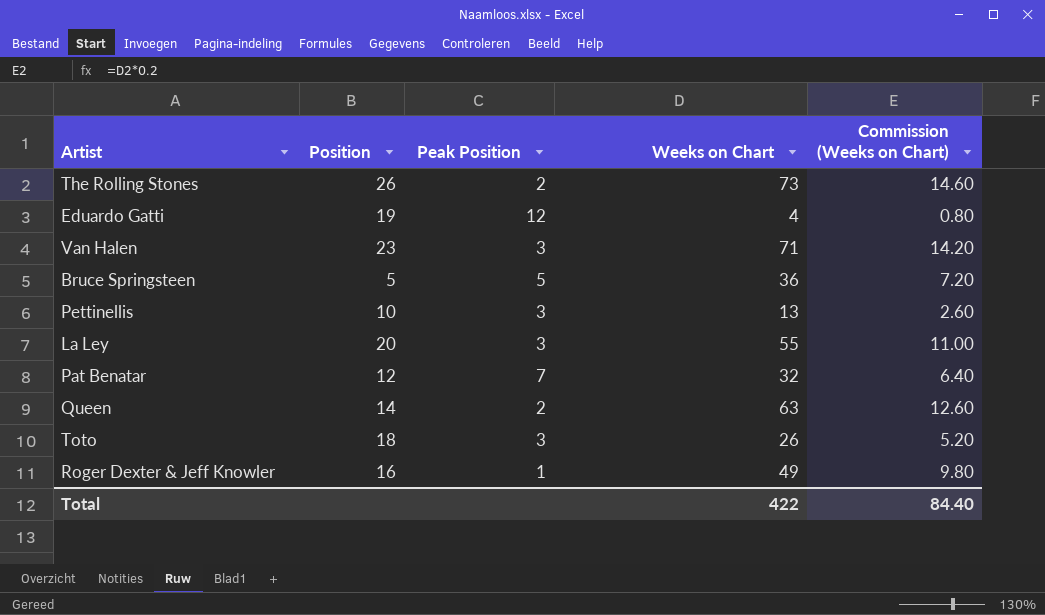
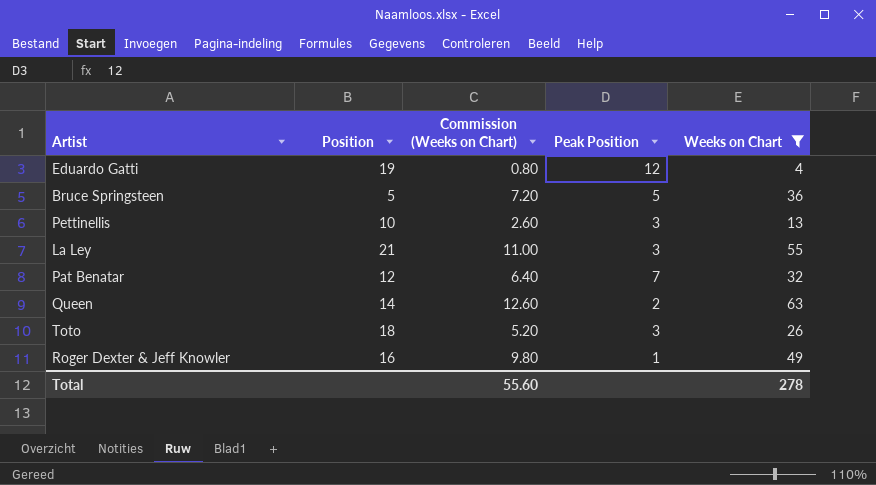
filter: none -> Weeks on Chart <= 63
column Commission (Weeks on Chart) | position: 5 -> 3
La Ley | Position: 20 -> 21
Total | Commission (Weeks on Chart): 84.40 -> 55.60
Total | Weeks on Chart: 422 -> 278

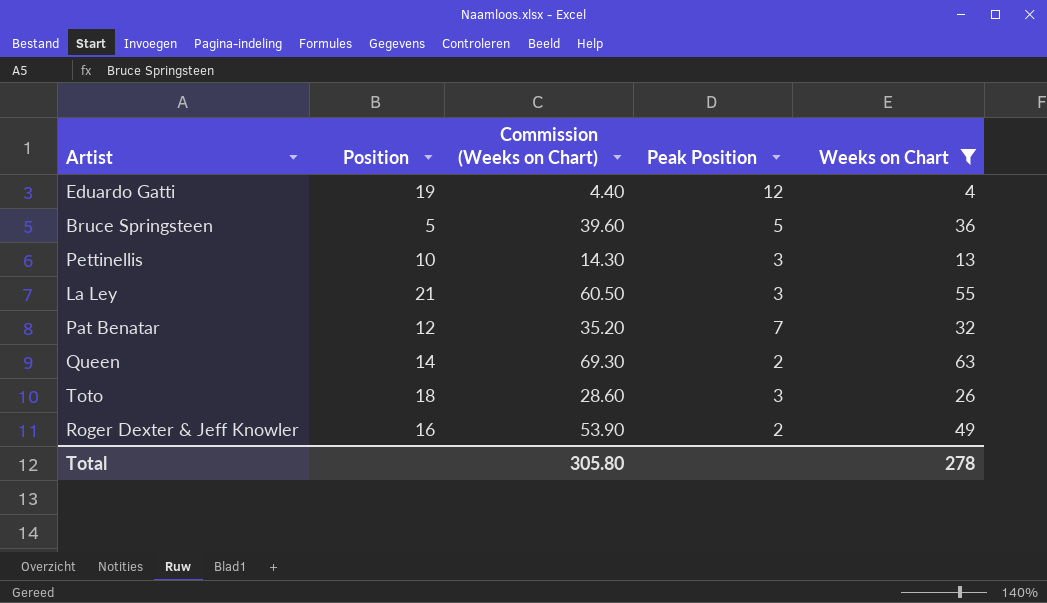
column Commission (Weeks on Chart) | formula: [Weeks on Chart] * 0.2 -> [Weeks on Chart] * 1.1
Roger Dexter & Jeff Knowler | Peak Position: 1 -> 2
Total | Commission (Weeks on Chart): 55.60 -> 305.80

